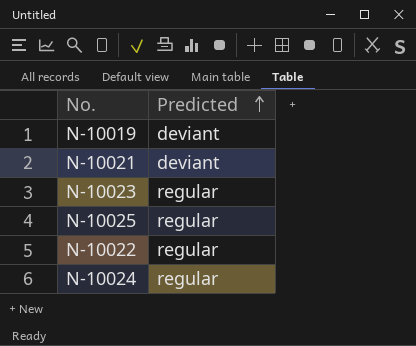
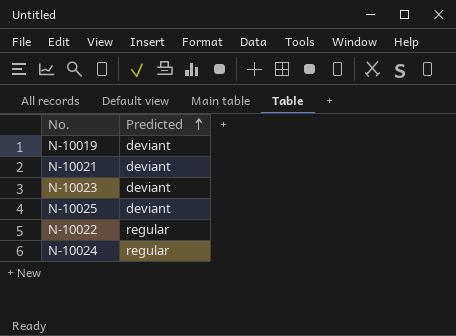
N-10023 | Predicted: regular -> deviant
N-10025 | Predicted: regular -> deviant

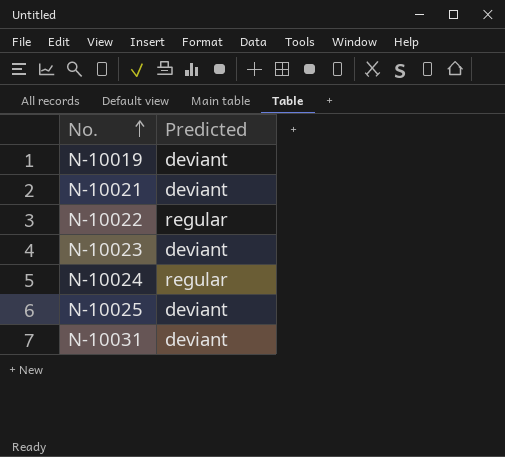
row order: Predicted ascending -> No. ascending
row N-10031: none -> deviant

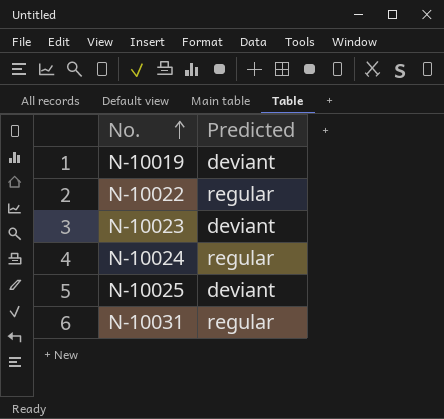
row N-10021: deviant -> none
N-10031 | Predicted: deviant -> regular

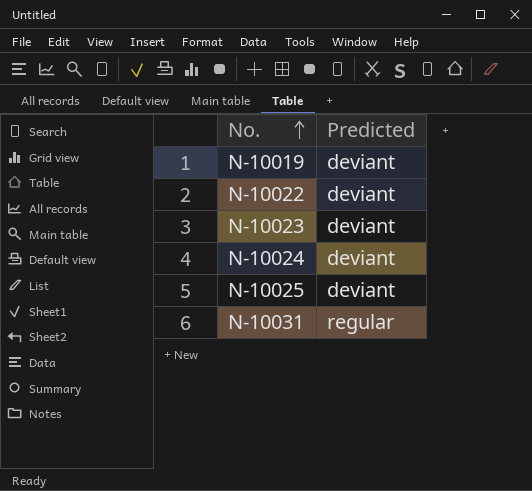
N-10022 | Predicted: regular -> deviant
N-10024 | Predicted: regular -> deviant

